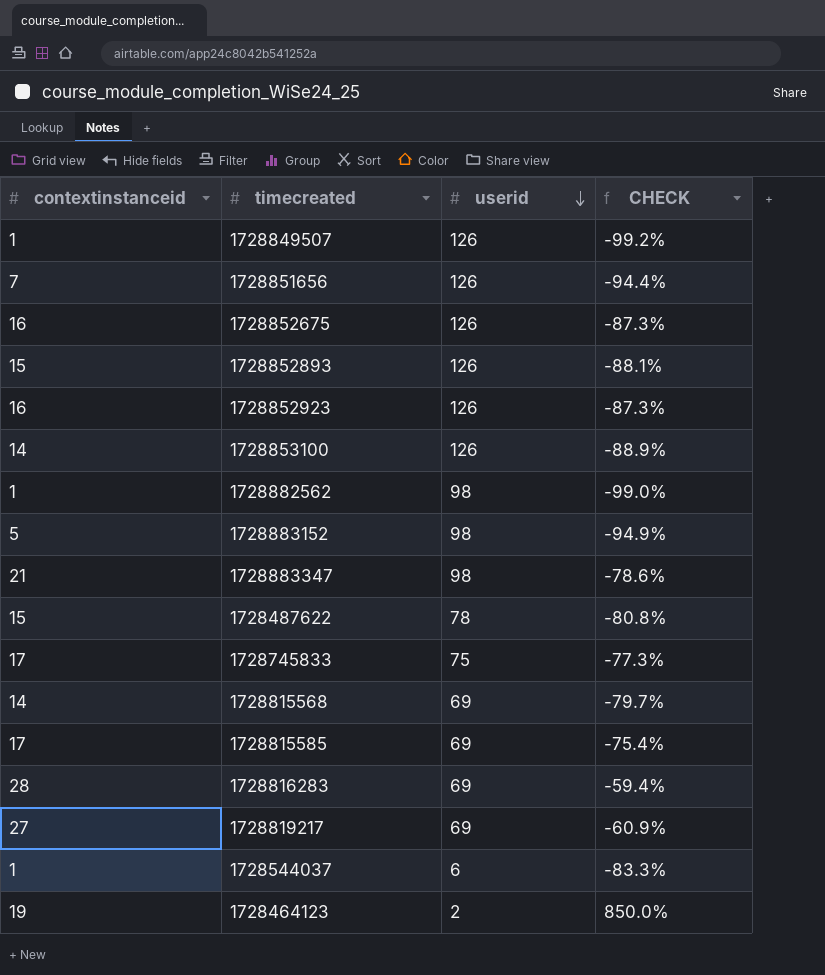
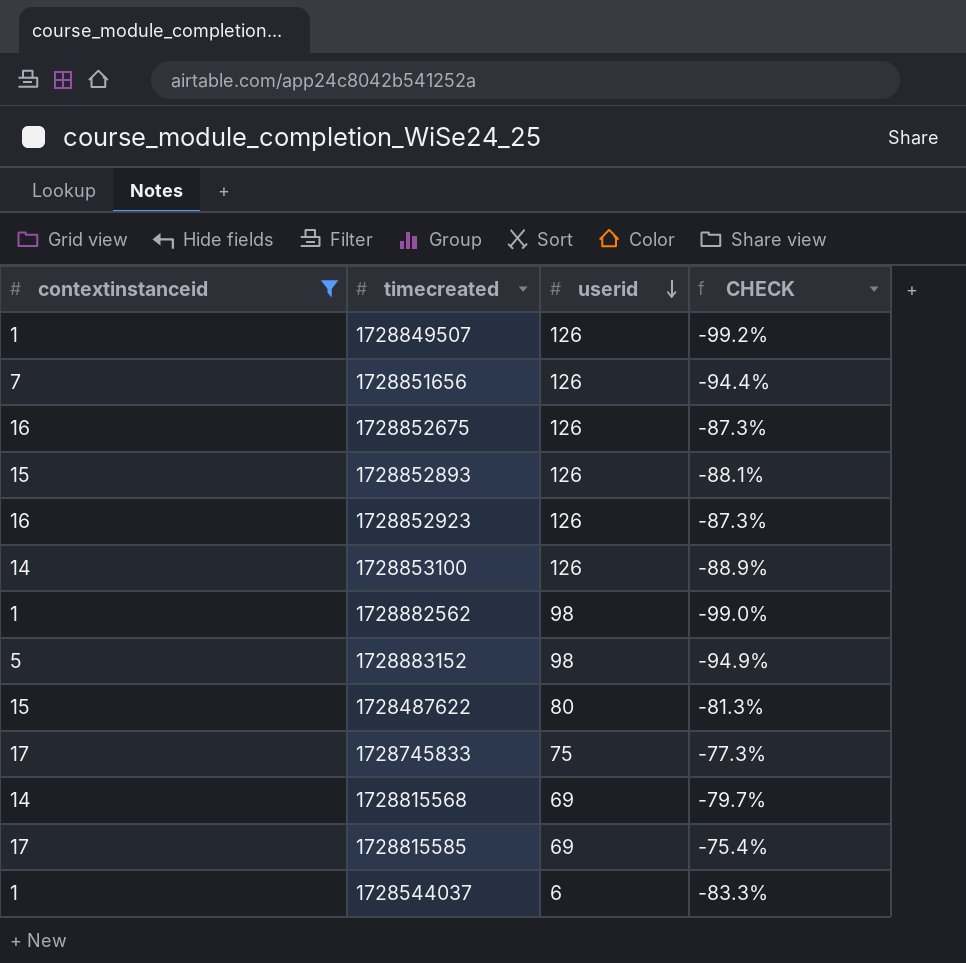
filter: none -> contextinstanceid <= 17
1728487622 | userid: 78 -> 80
1728487622 | CHECK: -80.8% -> -81.3%

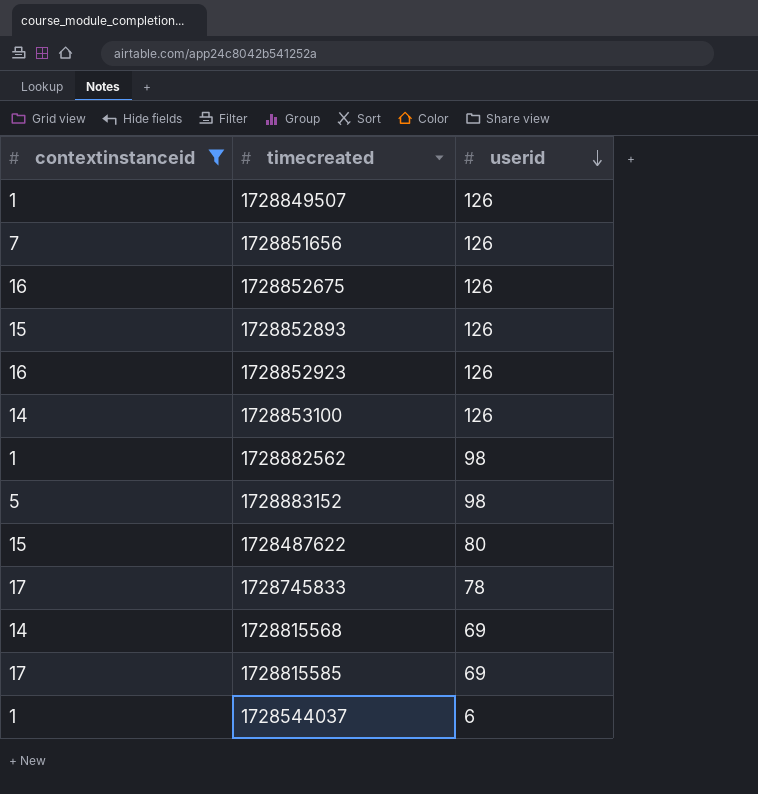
column CHECK | formula: ([contextinstanceid] - [userid]) / [userid] -> none
1728745833 | userid: 75 -> 78

